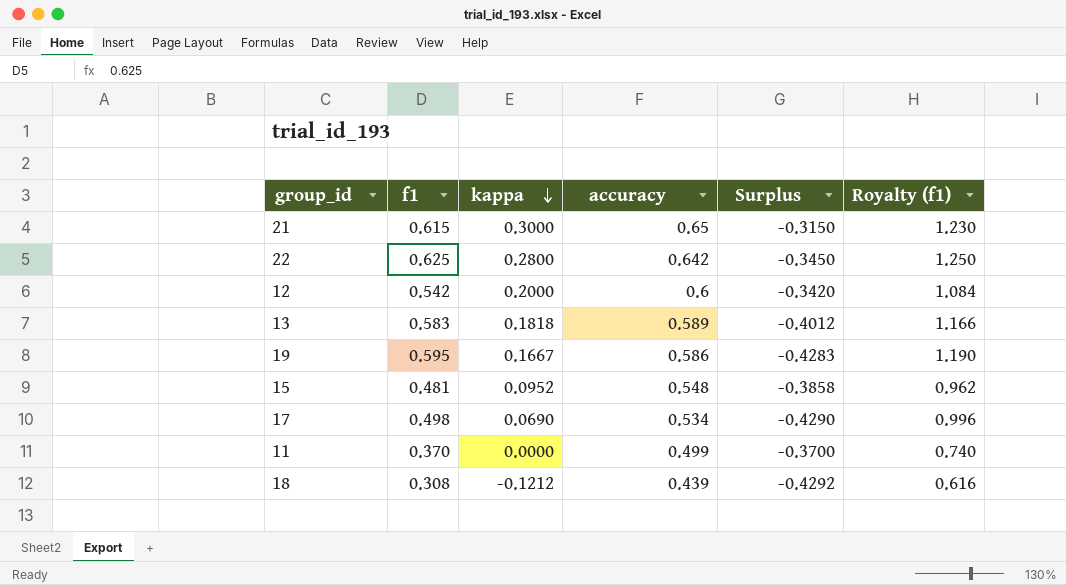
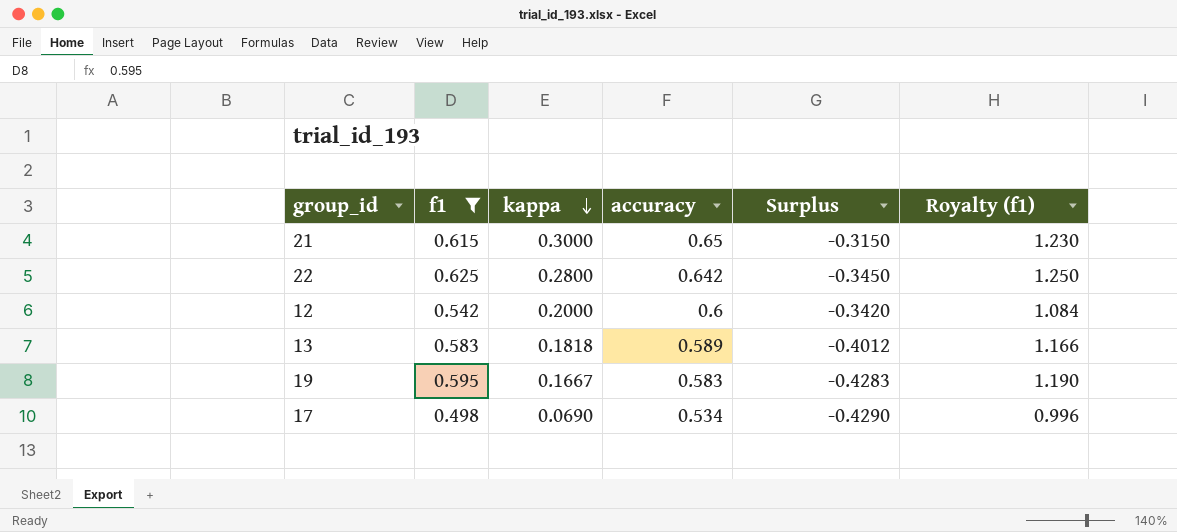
filter: none -> f1 >= 0.498
19 | accuracy: 0.586 -> 0.583

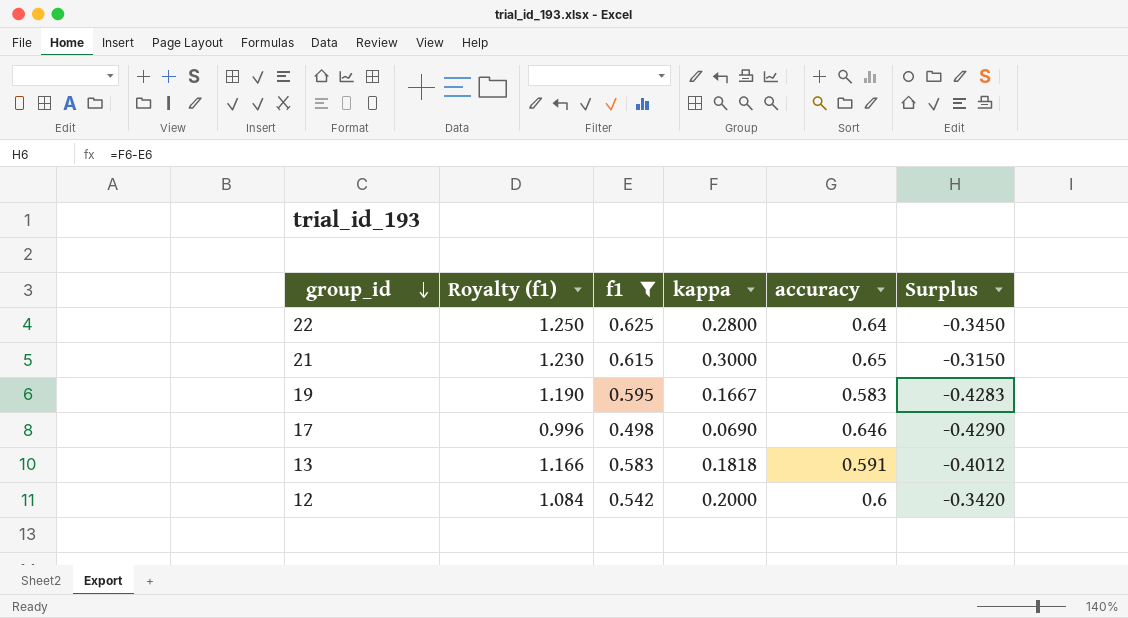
row order: kappa descending -> group_id descending
column Royalty (f1) | position: 6 -> 2
22 | accuracy: 0.642 -> 0.64
17 | accuracy: 0.534 -> 0.646
13 | accuracy: 0.589 -> 0.591

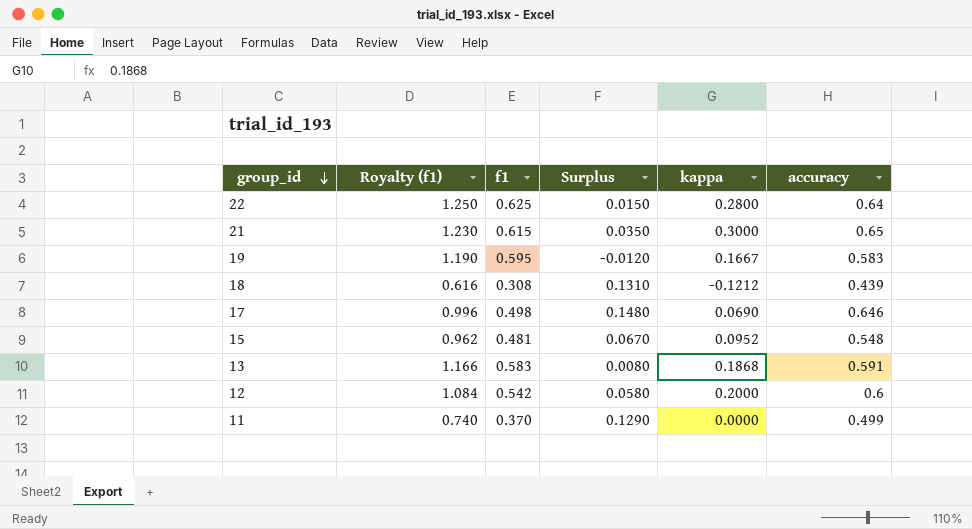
filter: f1 >= 0.498 -> none
column Surplus | formula: [kappa] - [f1] -> [accuracy] - [f1]
column Surplus | position: 6 -> 4
13 | kappa: 0.1818 -> 0.1868

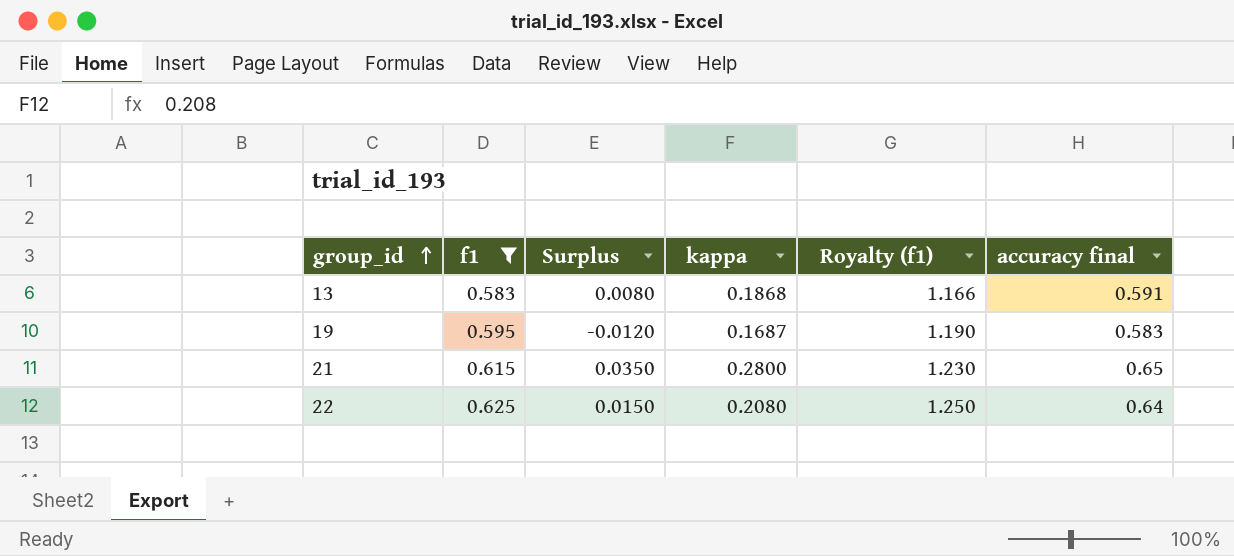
filter: none -> f1 >= 0.583
row order: group_id descending -> group_id ascending
column Royalty (f1) | position: 2 -> 5
column name: accuracy -> accuracy final
19 | kappa: 0.1667 -> 0.1687
21 | kappa: 0.3000 -> 0.2800
22 | kappa: 0.2800 -> 0.2080

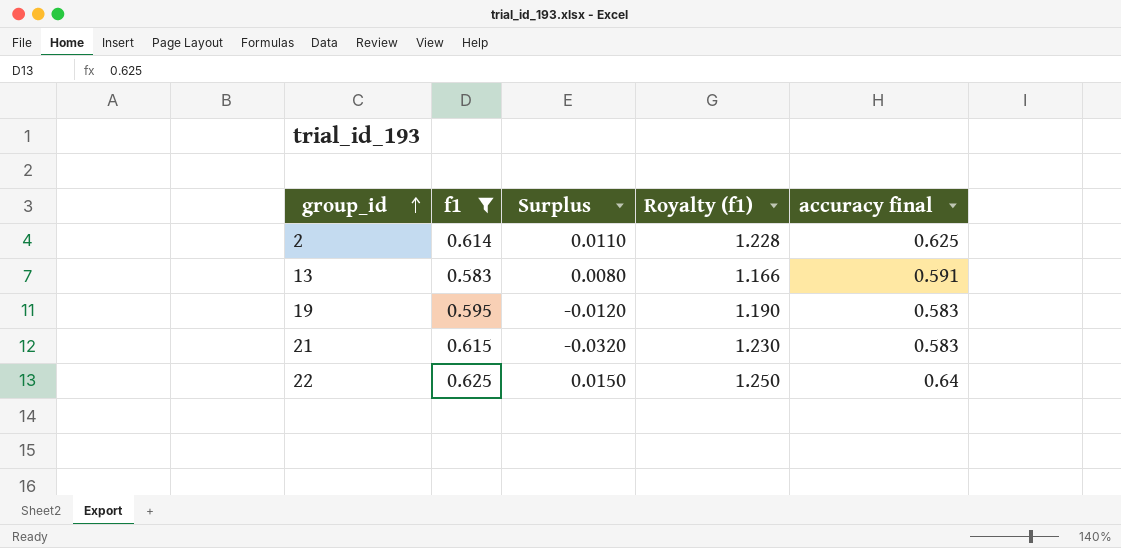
column kappa | position: 4 -> none
row 2: none -> 0.614 | 0.0110 | 1.228 | 0.625
21 | Surplus: 0.0350 -> -0.0320
21 | accuracy final: 0.65 -> 0.583

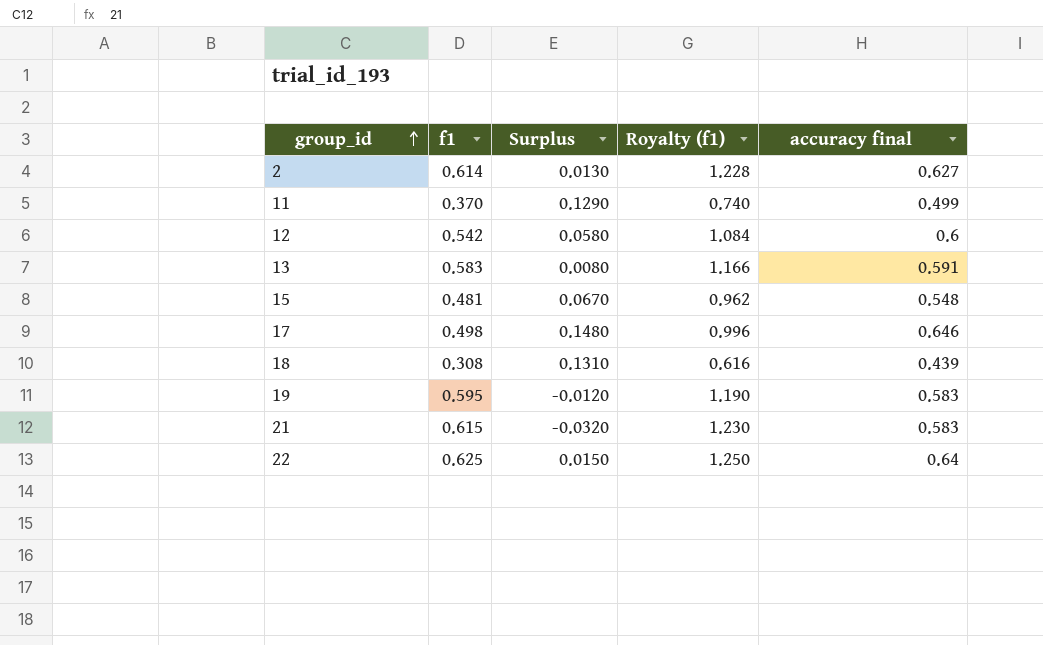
filter: f1 >= 0.583 -> none
2 | Surplus: 0.0110 -> 0.0130
2 | accuracy final: 0.625 -> 0.627

